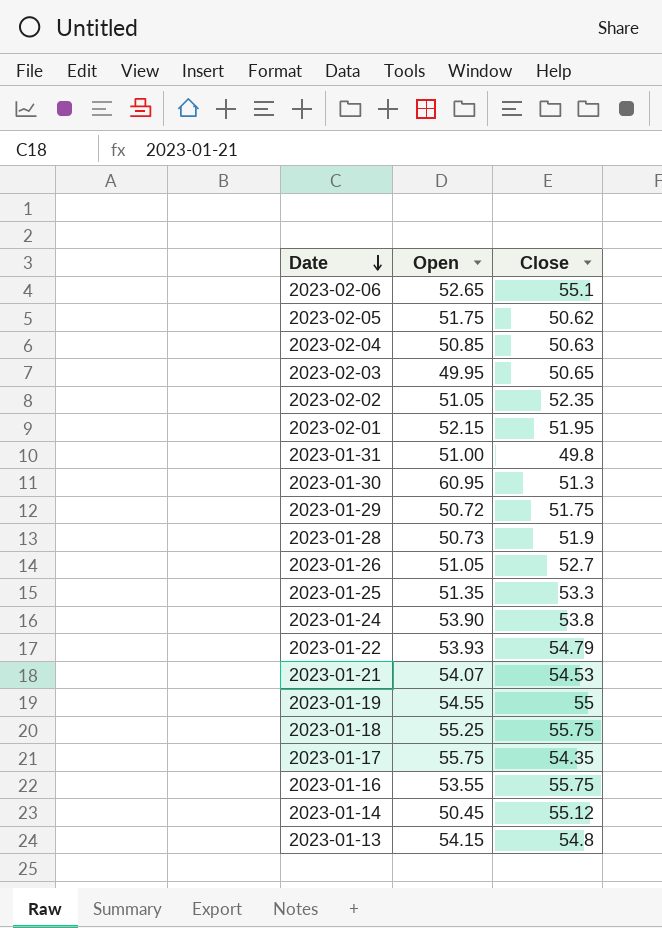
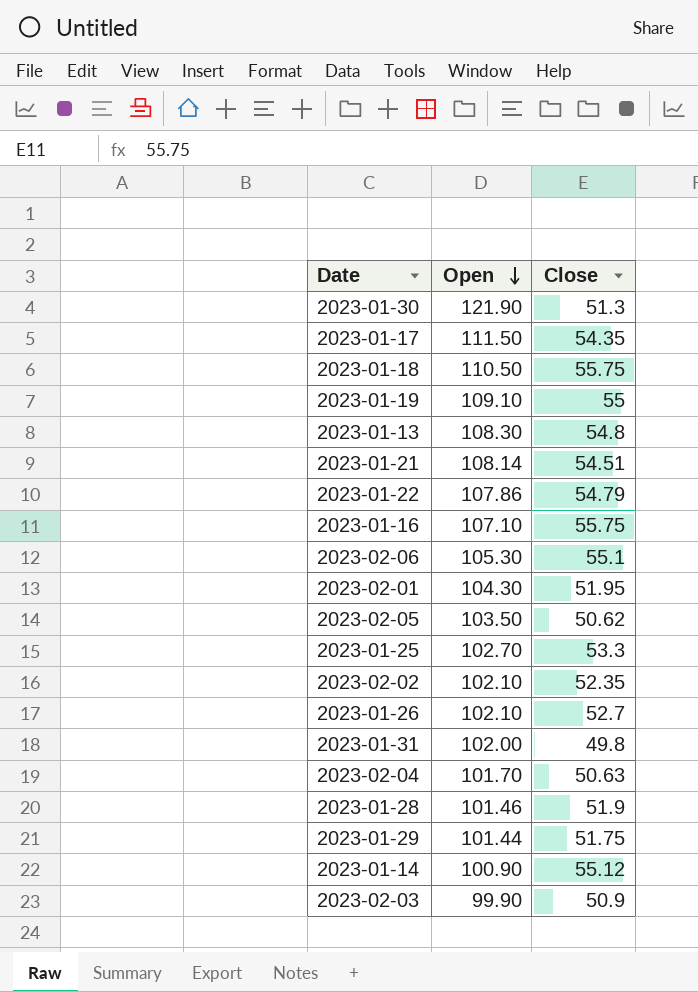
row order: Date descending -> Open descending
row 2023-01-24: 53.90 | 53.8 -> none
2023-01-30 | Open: 60.95 -> 121.90
2023-01-17 | Open: 55.75 -> 111.50
2023-01-18 | Open: 55.25 -> 110.50
2023-01-19 | Open: 54.55 -> 109.10
2023-01-13 | Open: 54.15 -> 108.30
2023-01-21 | Open: 54.07 -> 108.14
2023-01-21 | Close: 54.53 -> 54.51
2023-01-22 | Open: 53.93 -> 107.86
2023-01-16 | Open: 53.55 -> 107.10
2023-02-06 | Open: 52.65 -> 105.30
2023-02-01 | Open: 52.15 -> 104.30
2023-02-05 | Open: 51.75 -> 103.50
2023-01-25 | Open: 51.35 -> 102.70
2023-02-02 | Open: 51.05 -> 102.10
2023-01-26 | Open: 51.05 -> 102.10
2023-01-31 | Open: 51.00 -> 102.00
2023-02-04 | Open: 50.85 -> 101.70
2023-01-28 | Open: 50.73 -> 101.46
2023-01-29 | Open: 50.72 -> 101.44
2023-01-14 | Open: 50.45 -> 100.90
2023-02-03 | Open: 49.95 -> 99.90
2023-02-03 | Close: 50.65 -> 50.9

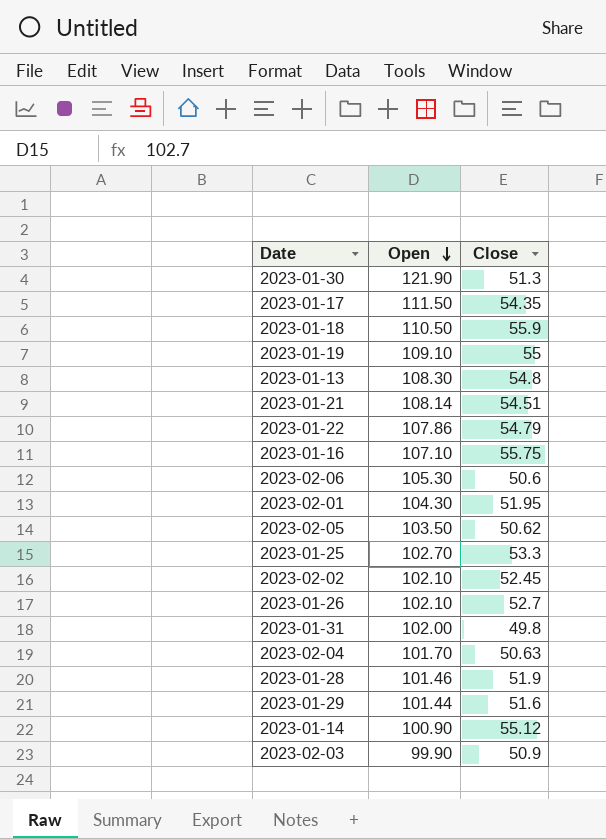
2023-01-18 | Close: 55.75 -> 55.9
2023-02-06 | Close: 55.1 -> 50.6
2023-02-02 | Close: 52.35 -> 52.45
2023-01-29 | Close: 51.75 -> 51.6

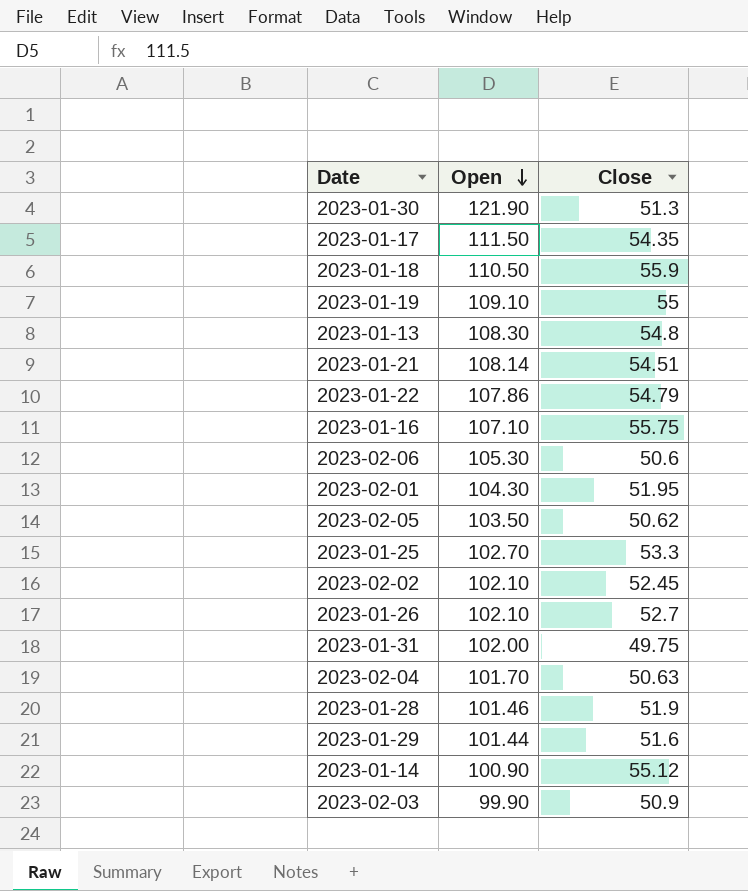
2023-01-31 | Close: 49.8 -> 49.75

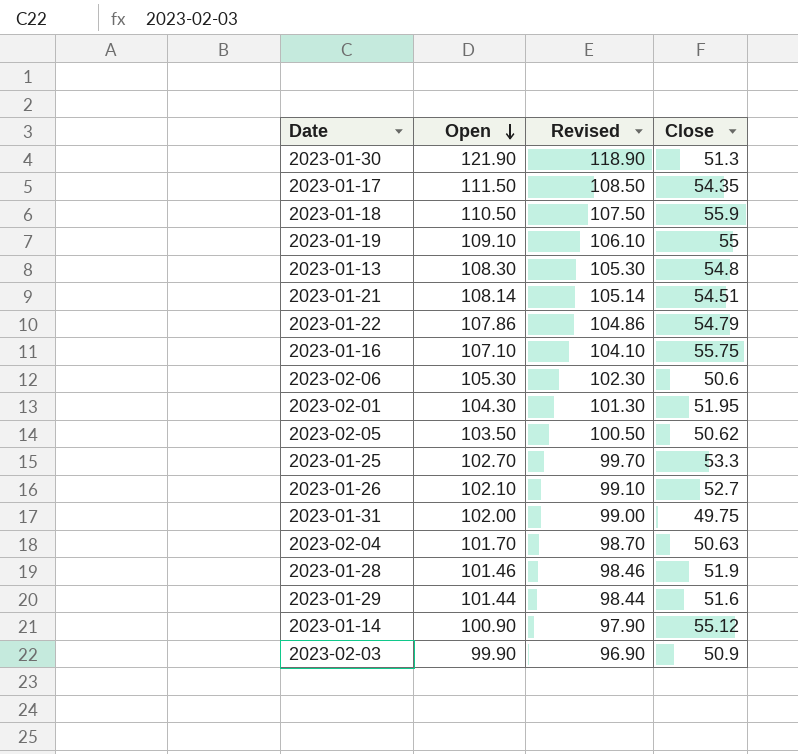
column Revised | formula: none -> [Open] - 3
row 2023-02-02: 102.10 | 52.45 -> none

